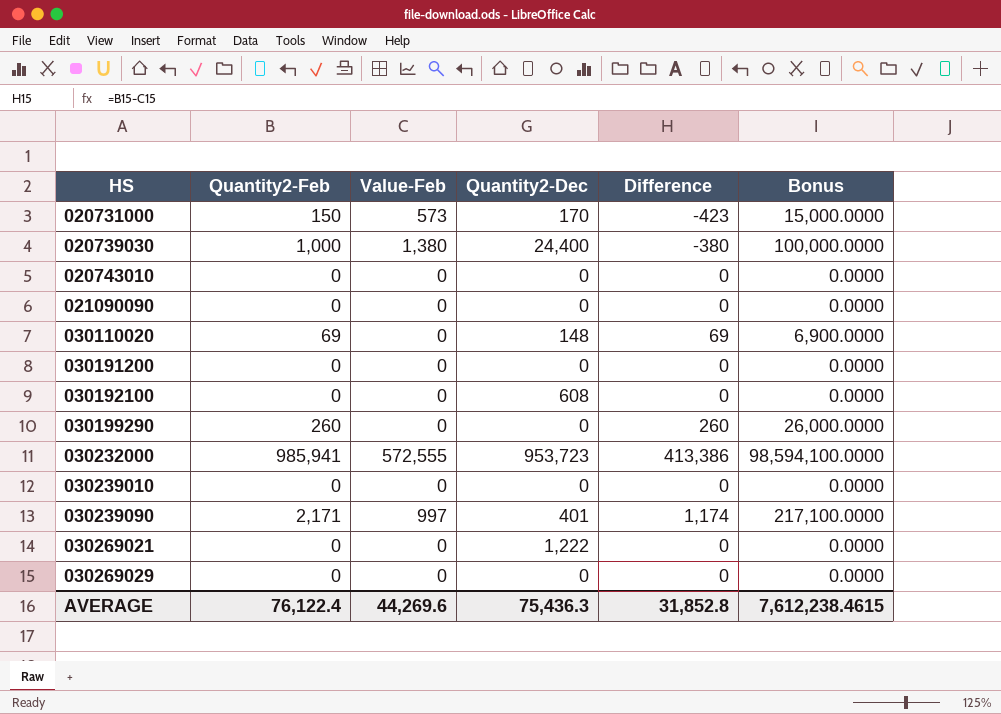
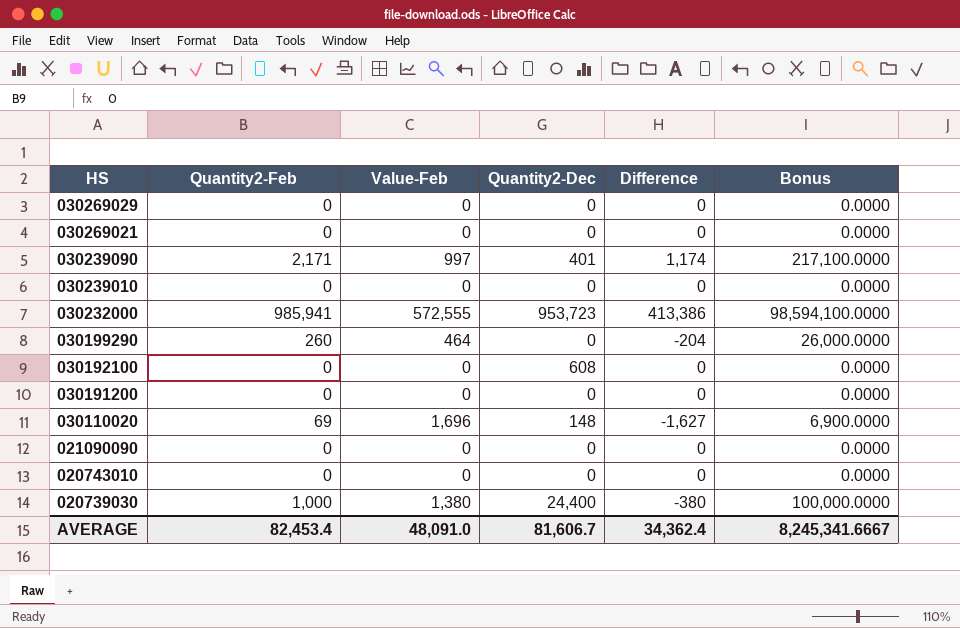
row order: HS ascending -> HS descending
row 020731000: 150 | 573 | 170 | -423 | 15,000.0000 -> none
030269021 | Quantity2-Dec: 1,222 -> 0
030199290 | Value-Feb: 0 -> 464
030199290 | Difference: 260 -> -204
030110020 | Value-Feb: 0 -> 1,696
030110020 | Difference: 69 -> -1,627
AVERAGE | Quantity2-Feb: 76,122.4 -> 82,453.4
AVERAGE | Value-Feb: 44,269.6 -> 48,091.0
AVERAGE | Quantity2-Dec: 75,436.3 -> 81,606.7
AVERAGE | Difference: 31,852.8 -> 34,362.4
AVERAGE | Bonus: 7,612,238.4615 -> 8,245,341.6667

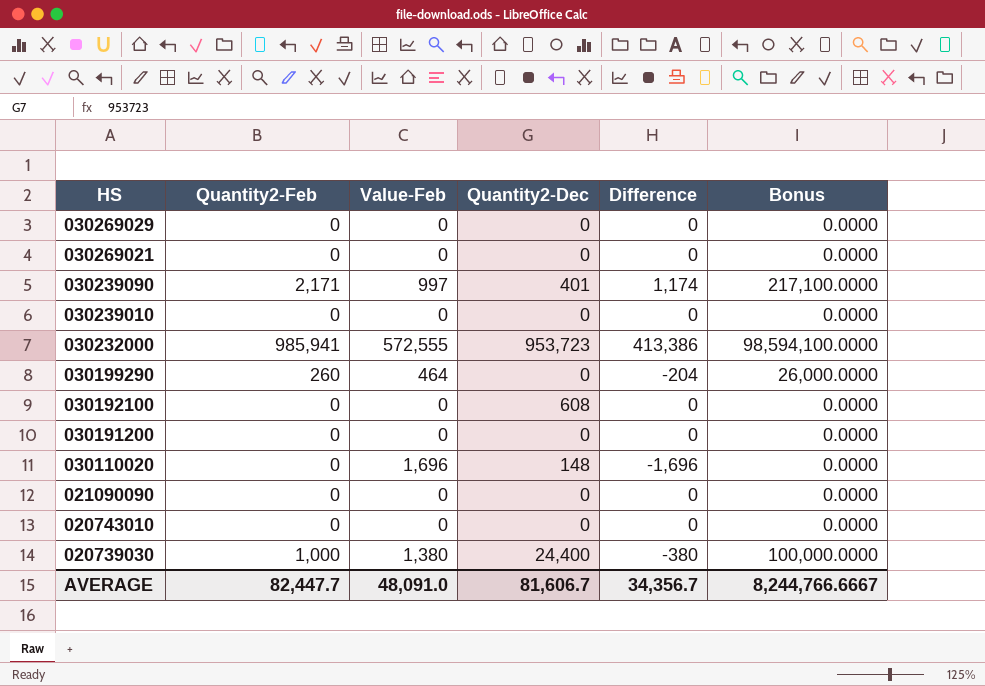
030110020 | Quantity2-Feb: 69 -> 0
030110020 | Difference: -1,627 -> -1,696
030110020 | Bonus: 6,900.0000 -> 0.0000
AVERAGE | Quantity2-Feb: 82,453.4 -> 82,447.7
AVERAGE | Difference: 34,362.4 -> 34,356.7
AVERAGE | Bonus: 8,245,341.6667 -> 8,244,766.6667

